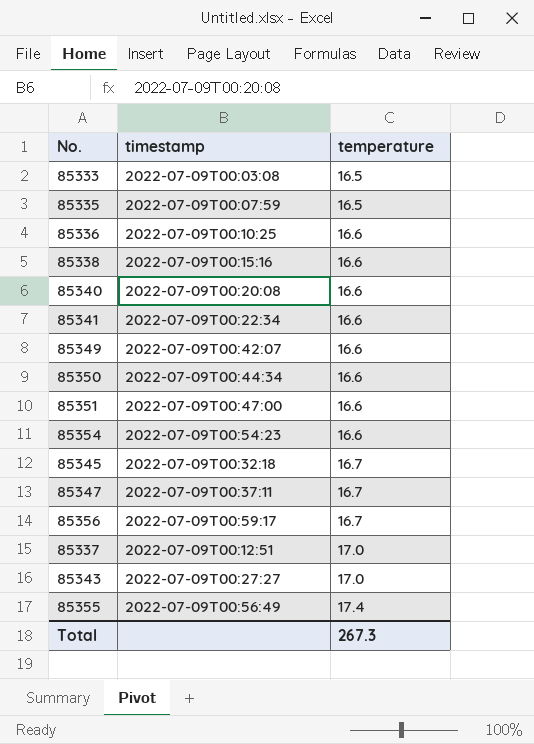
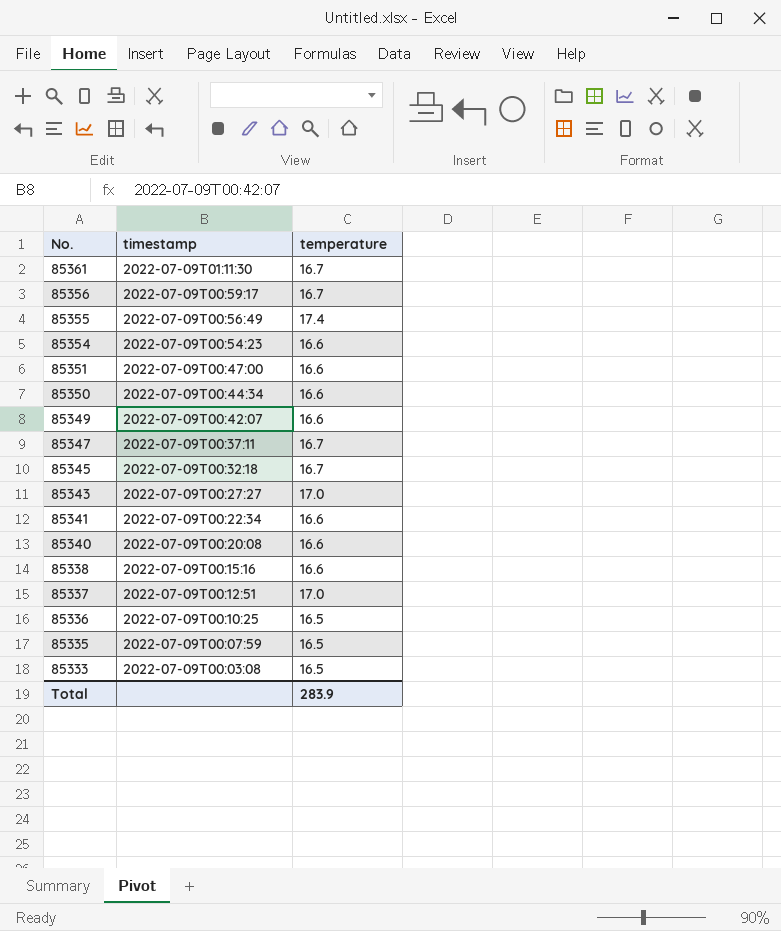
row order: temperature ascending -> No. descending
row 85361: none -> 2022-07-09T01:11:30 | 16.7
85336 | temperature: 16.6 -> 16.5
Total | temperature: 267.3 -> 283.9

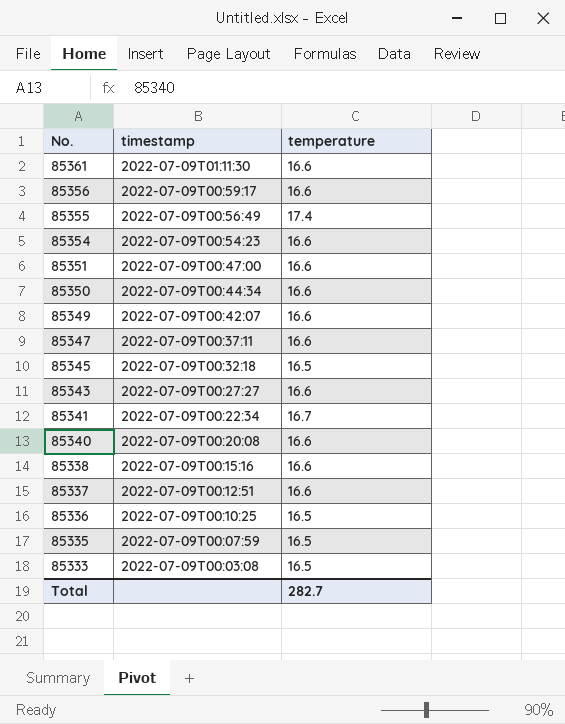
85361 | temperature: 16.7 -> 16.6
85356 | temperature: 16.7 -> 16.6
85347 | temperature: 16.7 -> 16.6
85345 | temperature: 16.7 -> 16.5
85343 | temperature: 17.0 -> 16.6
85341 | temperature: 16.6 -> 16.7
85337 | temperature: 17.0 -> 16.6
Total | temperature: 283.9 -> 282.7

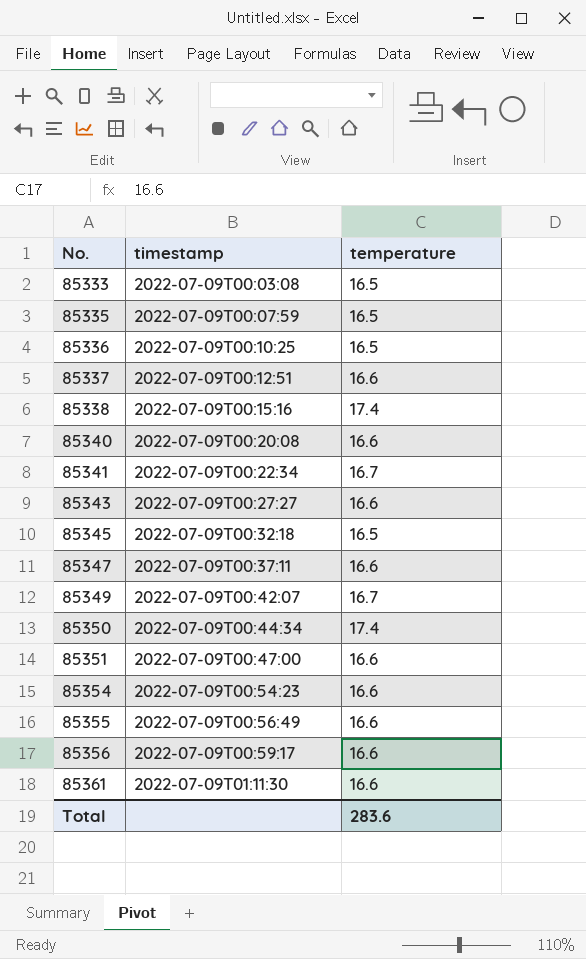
row order: No. descending -> No. ascending
85338 | temperature: 16.6 -> 17.4
85349 | temperature: 16.6 -> 16.7
85350 | temperature: 16.6 -> 17.4
85355 | temperature: 17.4 -> 16.6
Total | temperature: 282.7 -> 283.6

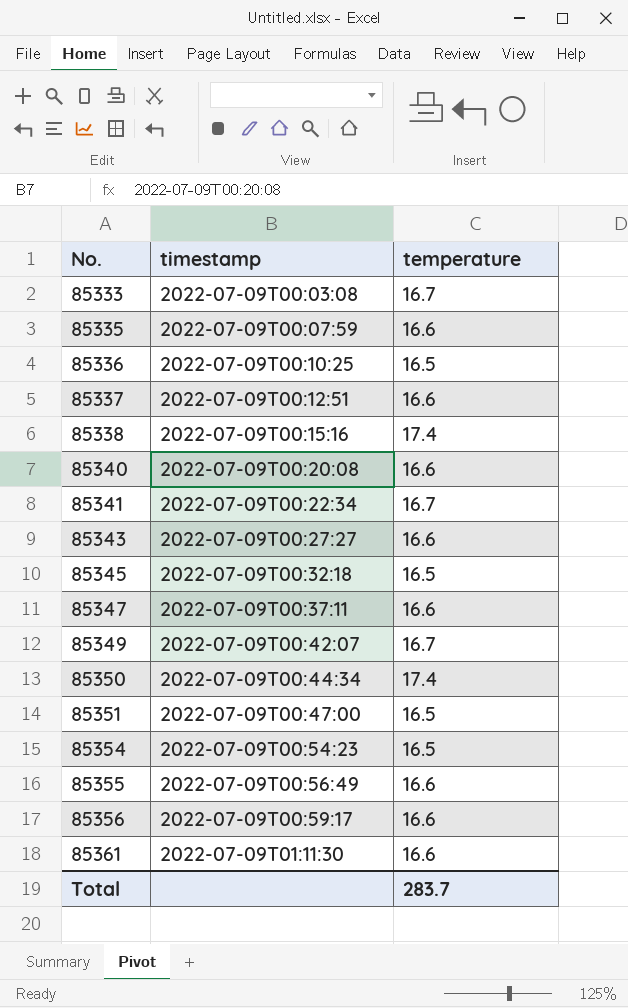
85333 | temperature: 16.5 -> 16.7
85335 | temperature: 16.5 -> 16.6
85351 | temperature: 16.6 -> 16.5
85354 | temperature: 16.6 -> 16.5
Total | temperature: 283.6 -> 283.7

